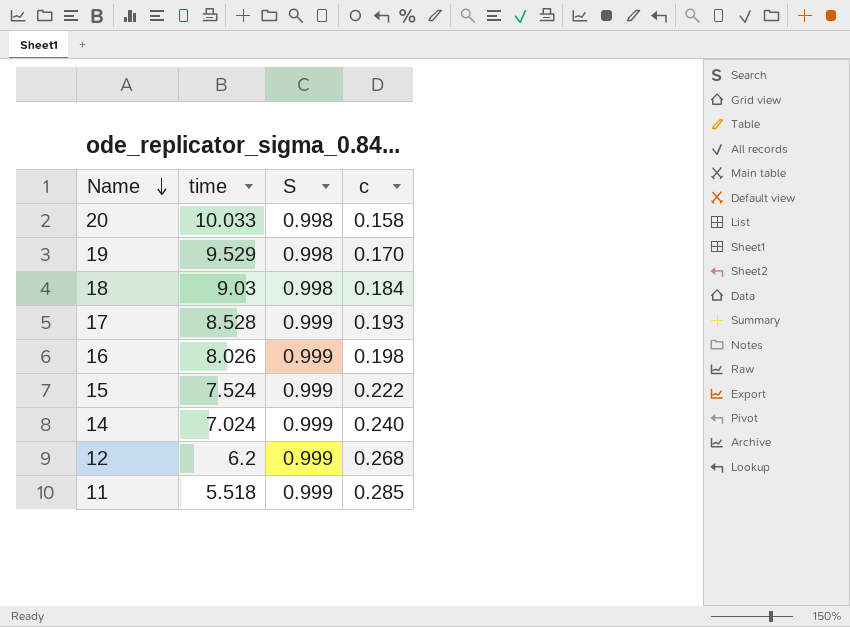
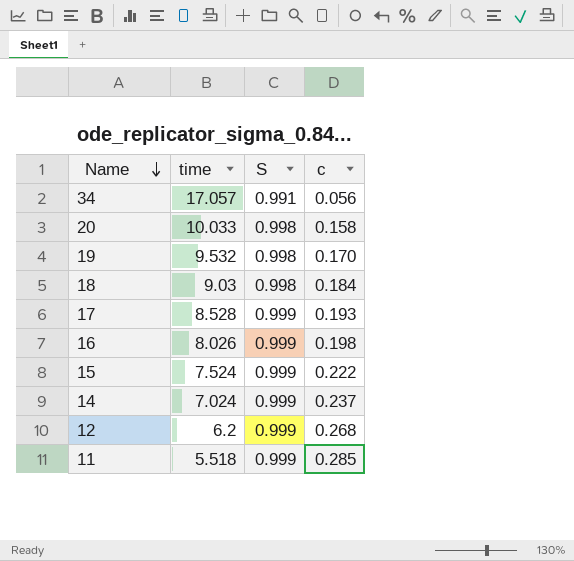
row 34: none -> 17.057 | 0.991 | 0.056
19 | time: 9.529 -> 9.532
14 | c: 0.240 -> 0.237

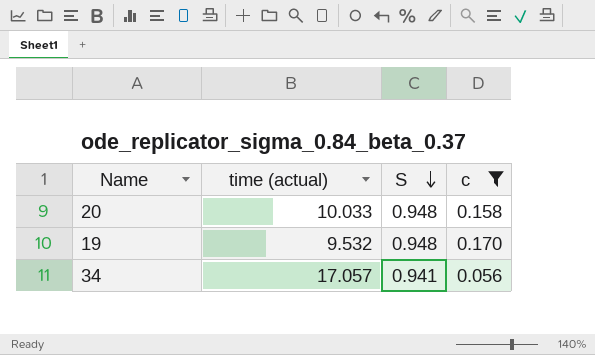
filter: none -> c <= 0.170
row order: Name descending -> S descending
column name: time -> time (actual)
20 | S: 0.998 -> 0.948
19 | S: 0.998 -> 0.948
34 | S: 0.991 -> 0.941

